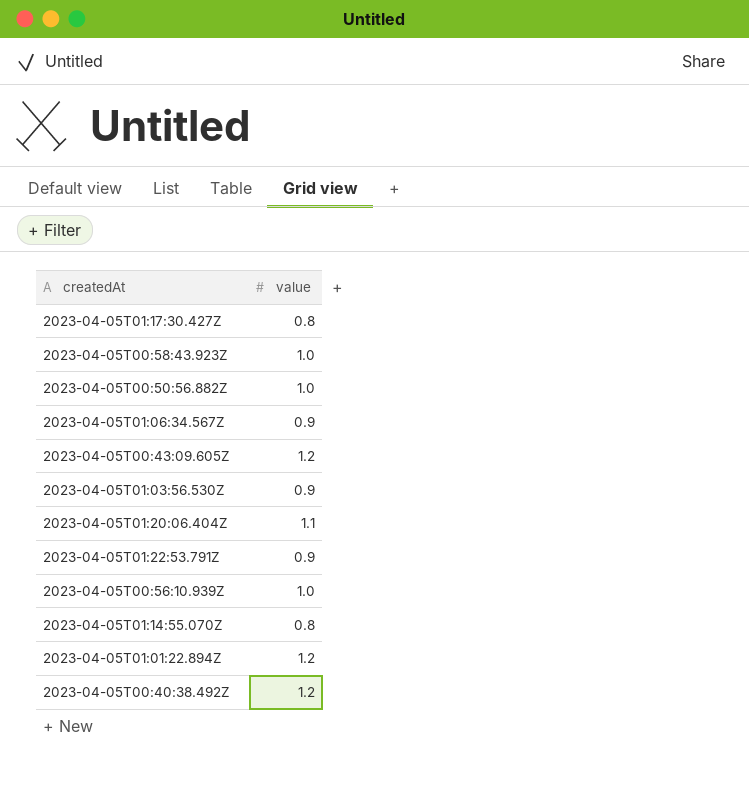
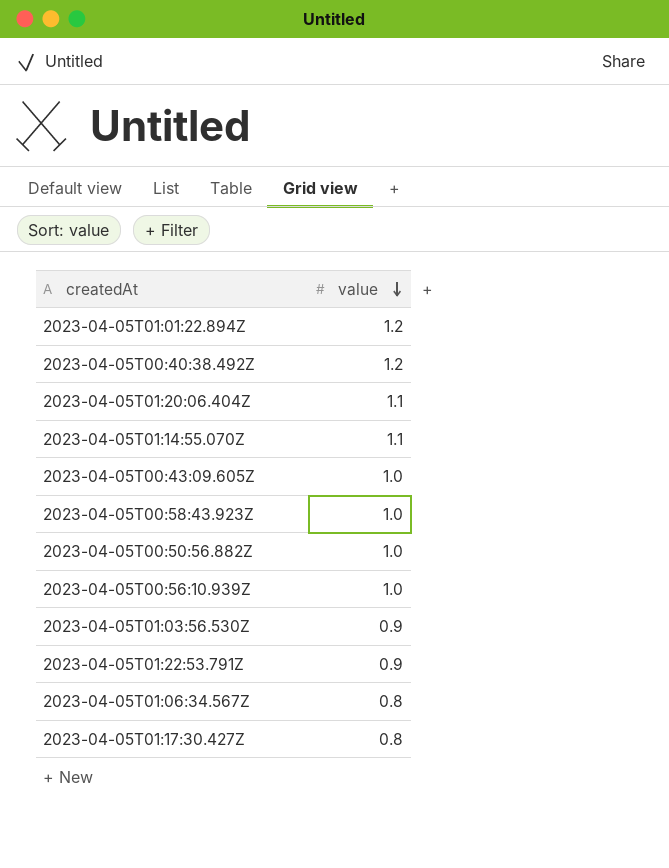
row order: none -> value descending
2023-04-05T01:14:55.070Z | value: 0.8 -> 1.1
2023-04-05T00:43:09.605Z | value: 1.2 -> 1.0
2023-04-05T01:06:34.567Z | value: 0.9 -> 0.8

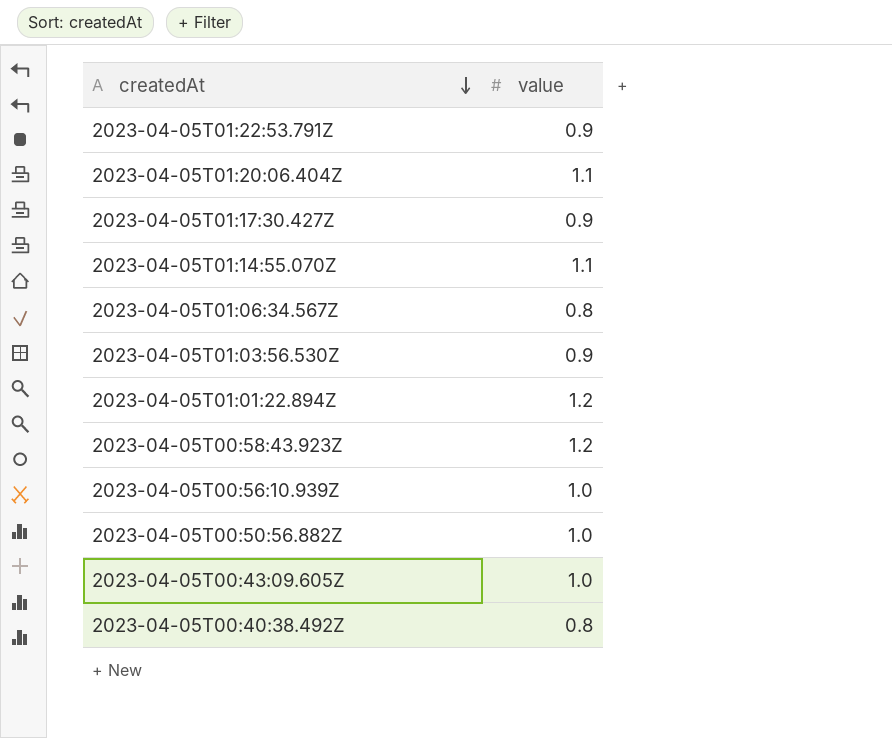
row order: value descending -> createdAt descending
2023-04-05T01:17:30.427Z | value: 0.8 -> 0.9
2023-04-05T00:58:43.923Z | value: 1.0 -> 1.2
2023-04-05T00:40:38.492Z | value: 1.2 -> 0.8

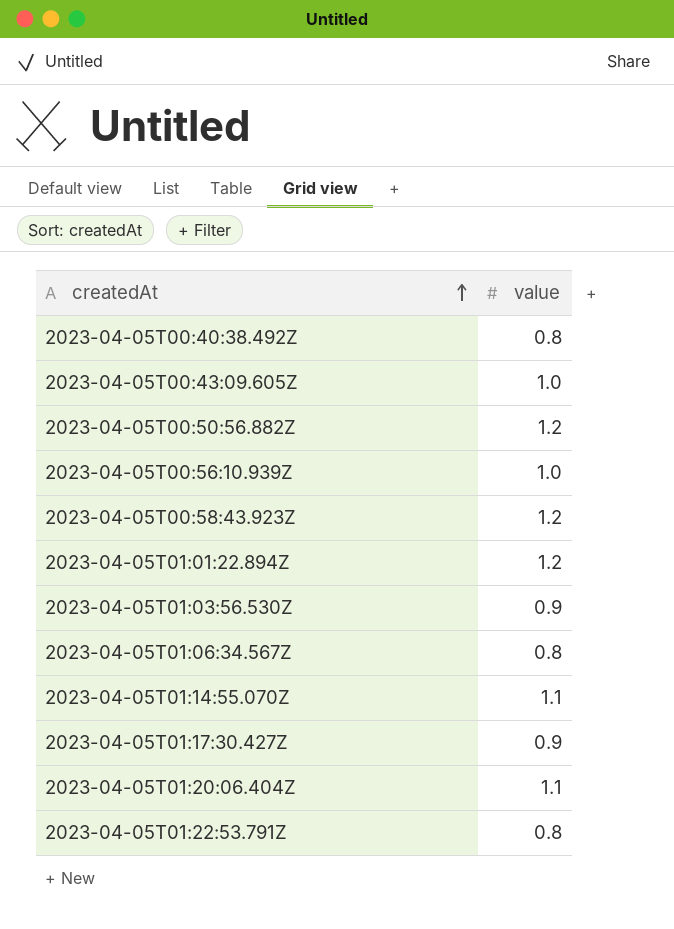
row order: createdAt descending -> createdAt ascending
2023-04-05T00:50:56.882Z | value: 1.0 -> 1.2
2023-04-05T01:22:53.791Z | value: 0.9 -> 0.8

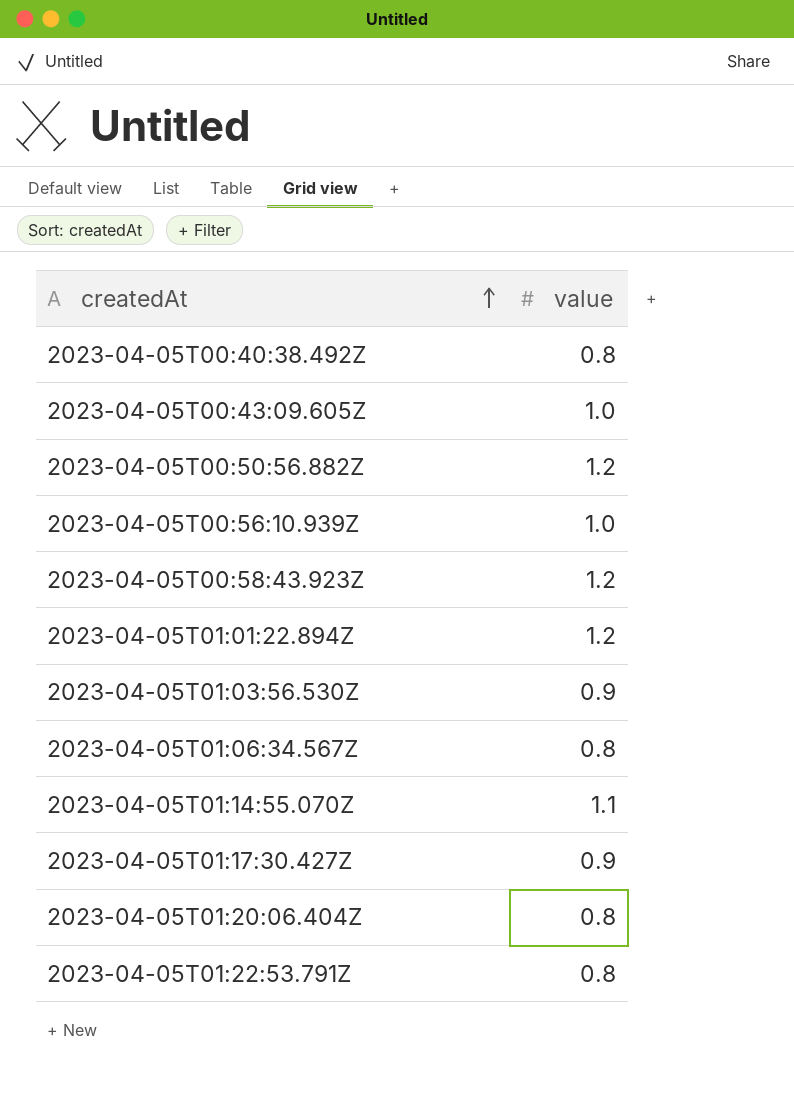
2023-04-05T01:20:06.404Z | value: 1.1 -> 0.8

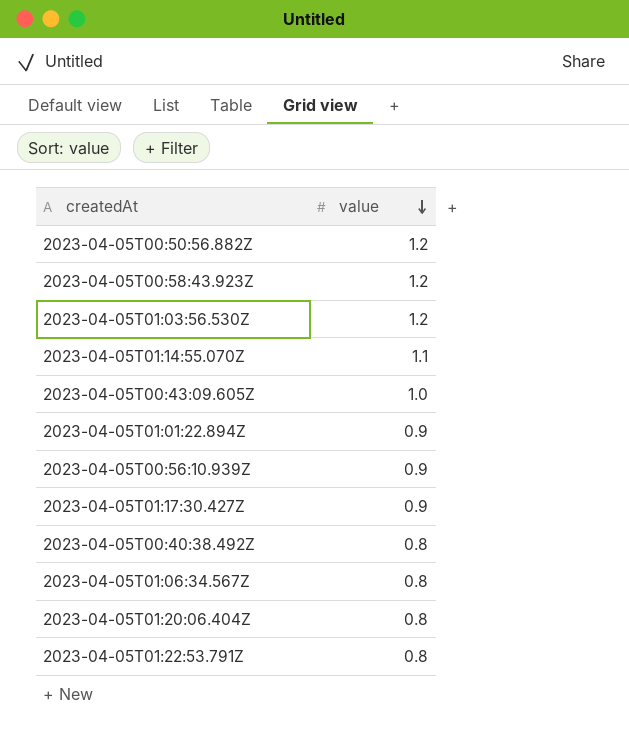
row order: createdAt ascending -> value descending
2023-04-05T01:03:56.530Z | value: 0.9 -> 1.2
2023-04-05T01:01:22.894Z | value: 1.2 -> 0.9
2023-04-05T00:56:10.939Z | value: 1.0 -> 0.9

